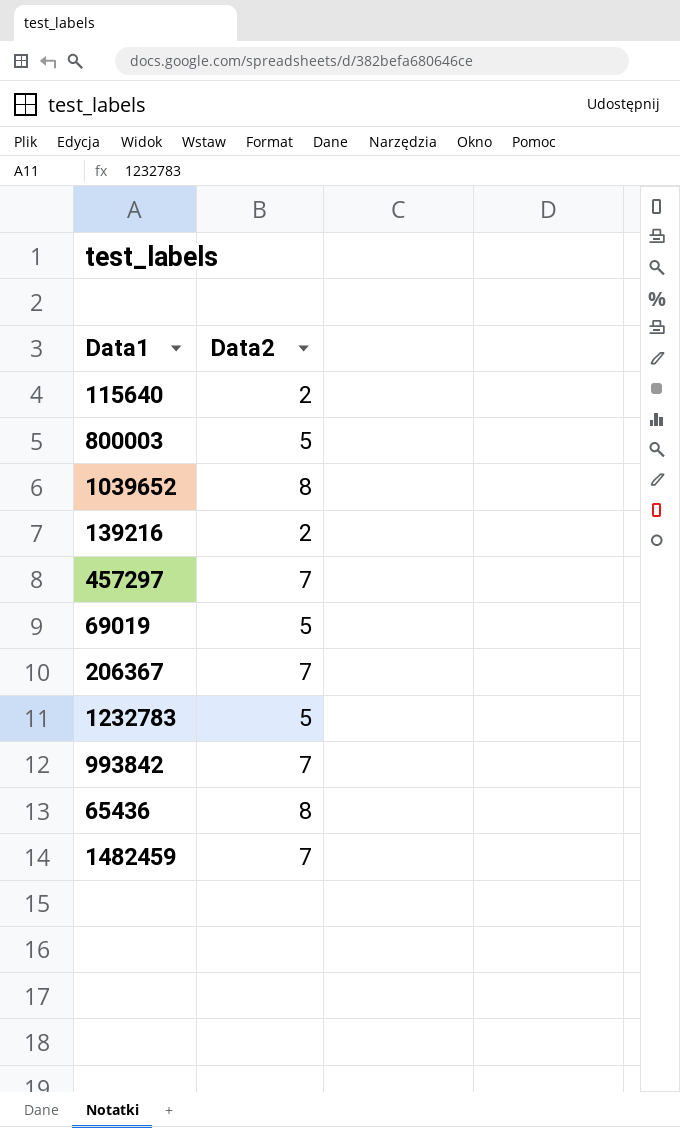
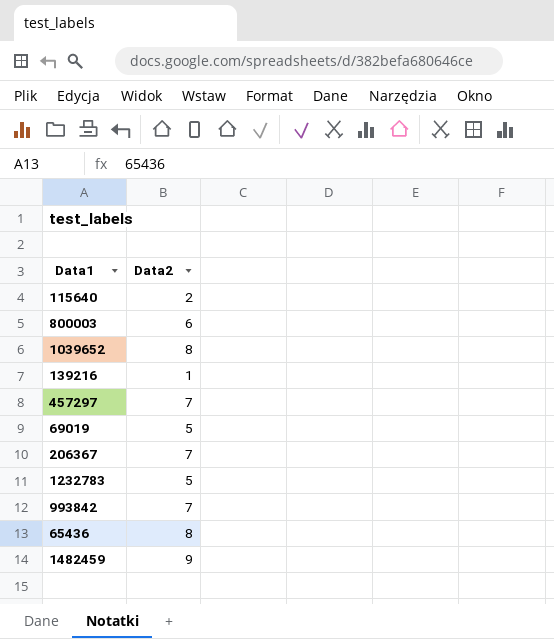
800003 | Data2: 5 -> 6
139216 | Data2: 2 -> 1
1482459 | Data2: 7 -> 9

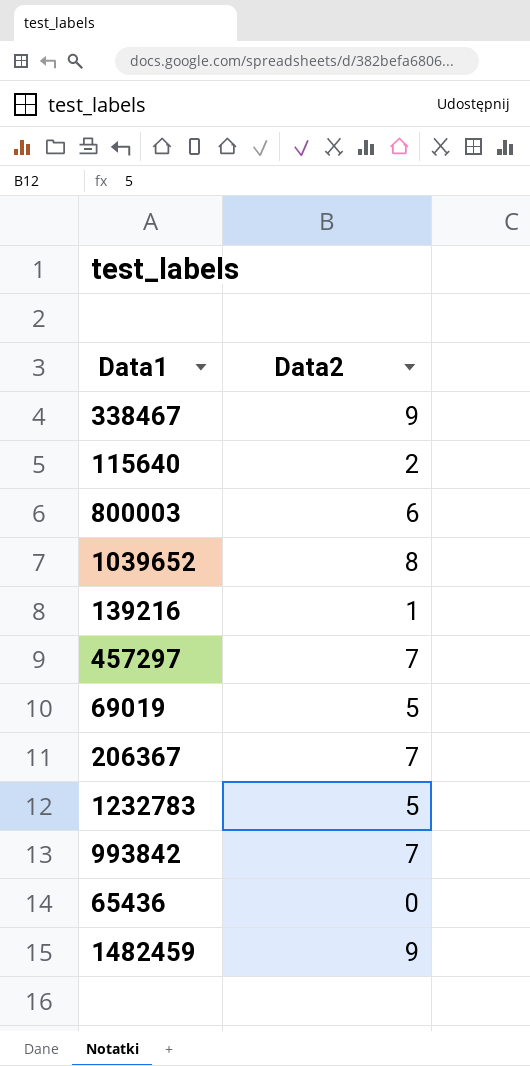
row 338467: none -> 9
65436 | Data2: 8 -> 0

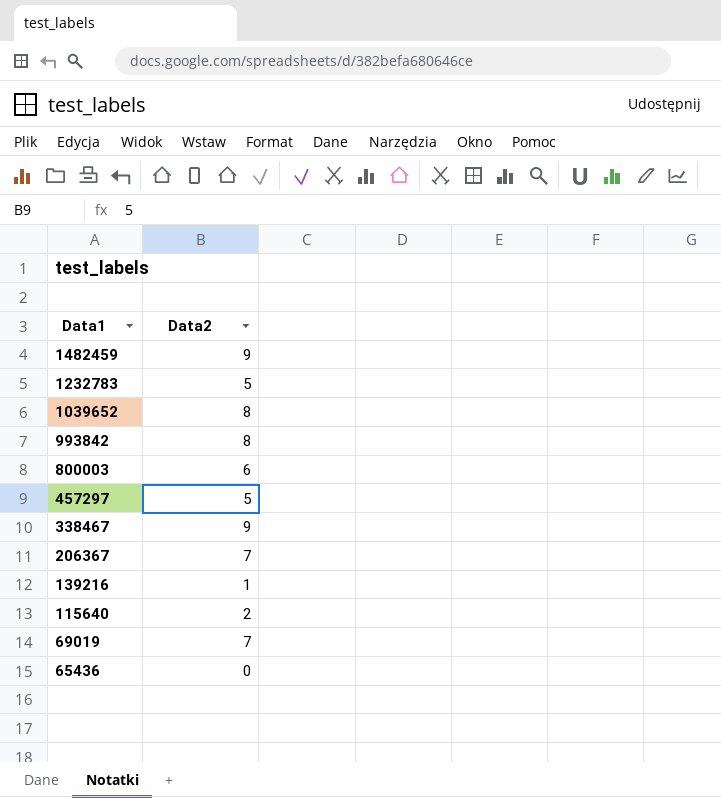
row order: none -> Data1 descending
993842 | Data2: 7 -> 8
457297 | Data2: 7 -> 5
69019 | Data2: 5 -> 7

